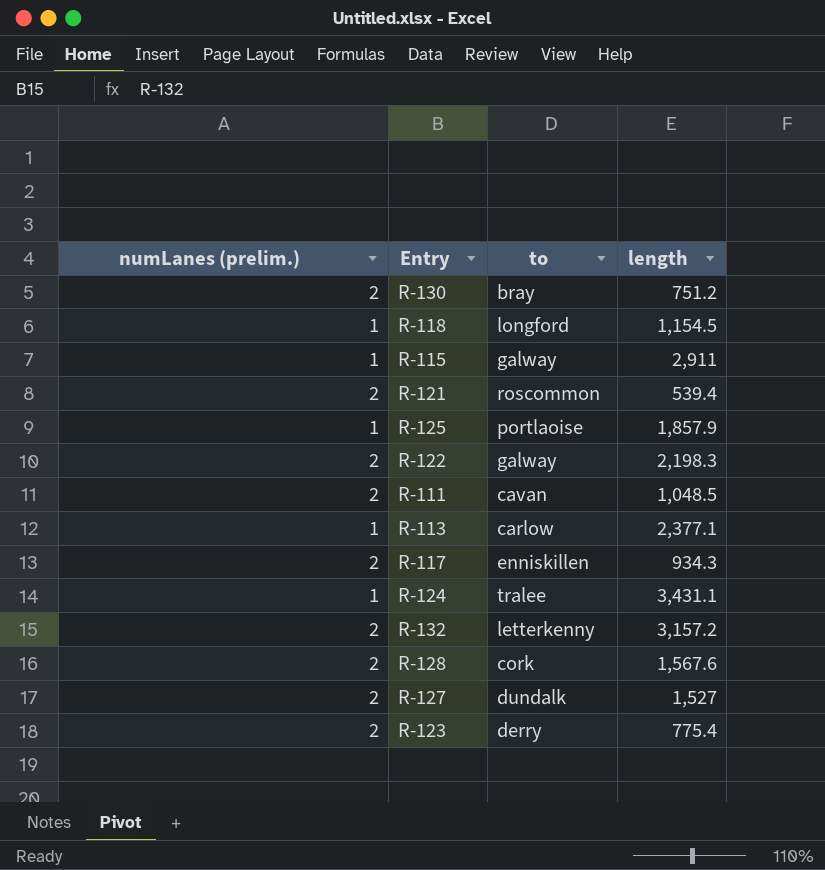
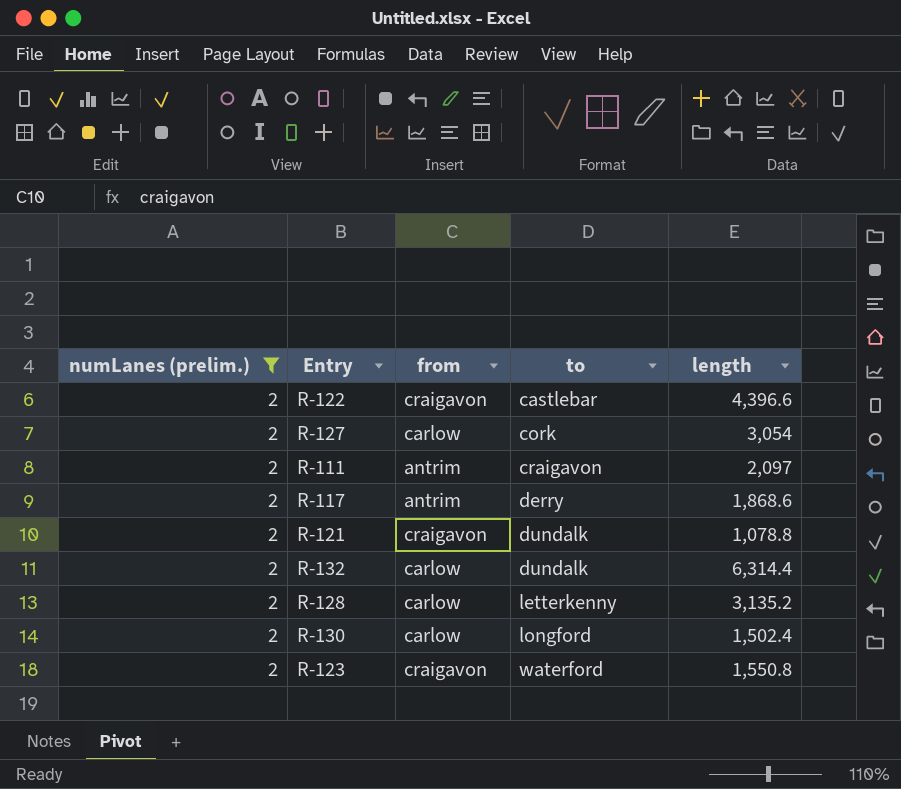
filter: none -> numLanes (prelim.) = 2
row order: none -> to ascending
column from | position: none -> 3
R-122 | to: galway -> castlebar
R-122 | length: 2,198.3 -> 4,396.6
R-127 | to: dundalk -> cork
R-127 | length: 1,527 -> 3,054
R-111 | to: cavan -> craigavon
R-111 | length: 1,048.5 -> 2,097
R-117 | to: enniskillen -> derry
R-117 | length: 934.3 -> 1,868.6
R-121 | to: roscommon -> dundalk
R-121 | length: 539.4 -> 1,078.8
R-132 | to: letterkenny -> dundalk
R-132 | length: 3,157.2 -> 6,314.4
R-128 | to: cork -> letterkenny
R-128 | length: 1,567.6 -> 3,135.2
R-130 | to: bray -> longford
R-130 | length: 751.2 -> 1,502.4
R-123 | to: derry -> waterford
R-123 | length: 775.4 -> 1,550.8

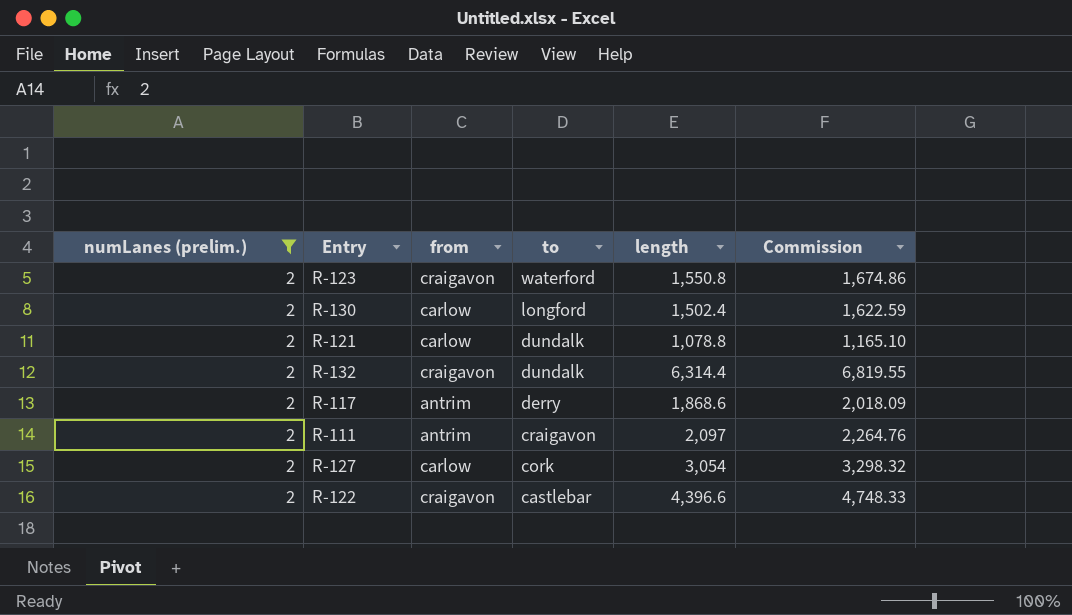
row order: to ascending -> to descending
column Commission | formula: none -> [length] * 1.08
row R-128: 2 | carlow | letterkenny | 3,135.2 -> none
R-121 | from: craigavon -> carlow
R-132 | from: carlow -> craigavon

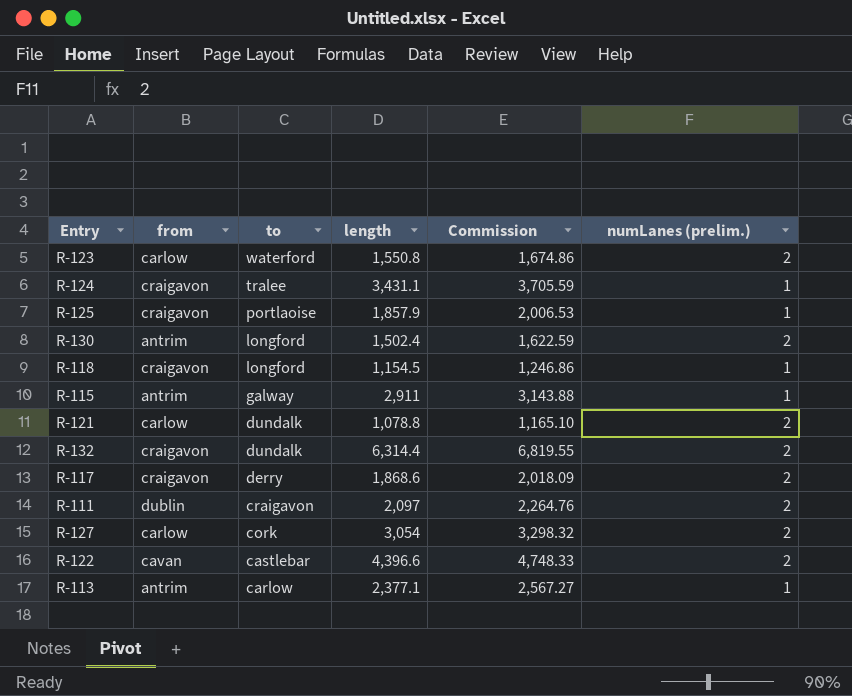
filter: numLanes (prelim.) = 2 -> none
column numLanes (prelim.) | position: 1 -> 6
R-123 | from: craigavon -> carlow
R-130 | from: carlow -> antrim
R-117 | from: antrim -> craigavon
R-111 | from: antrim -> dublin
R-122 | from: craigavon -> cavan

